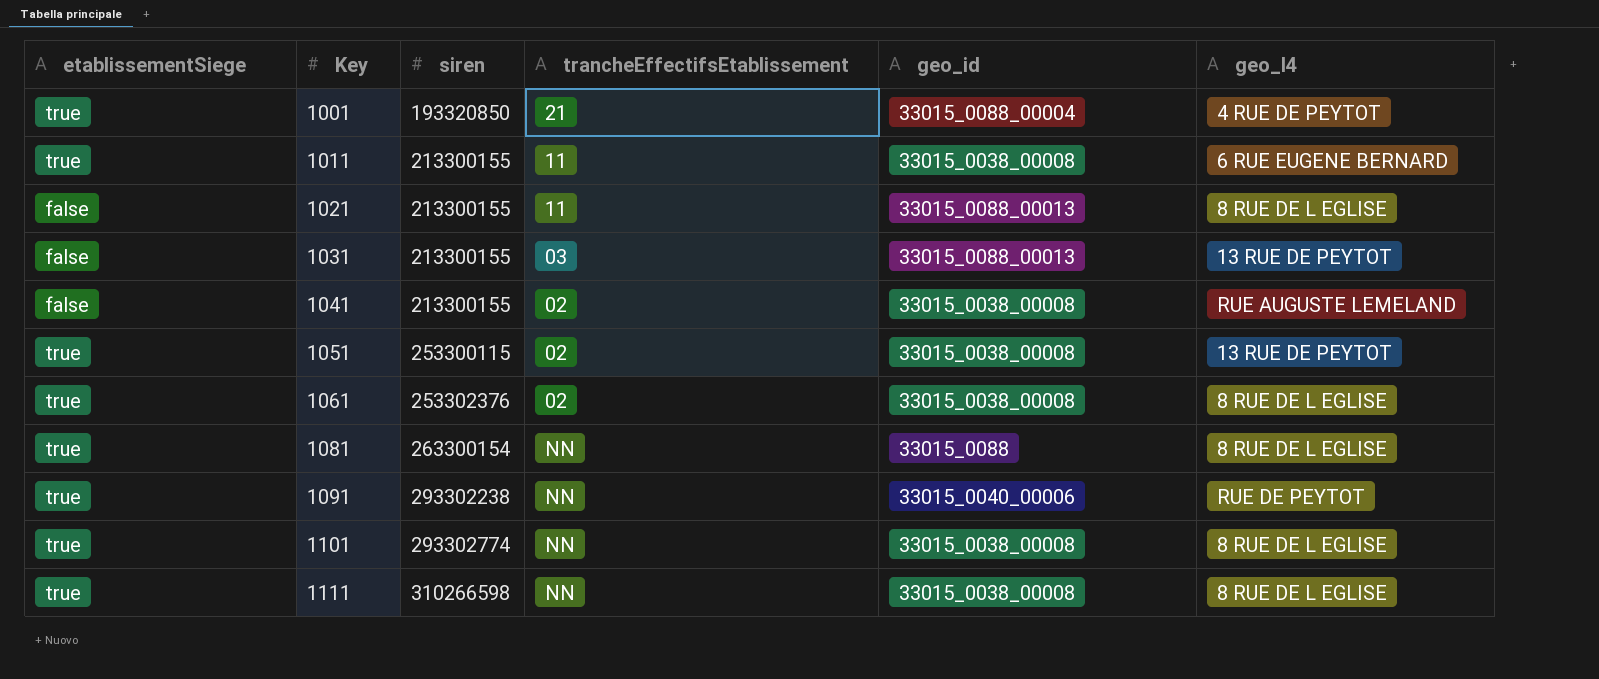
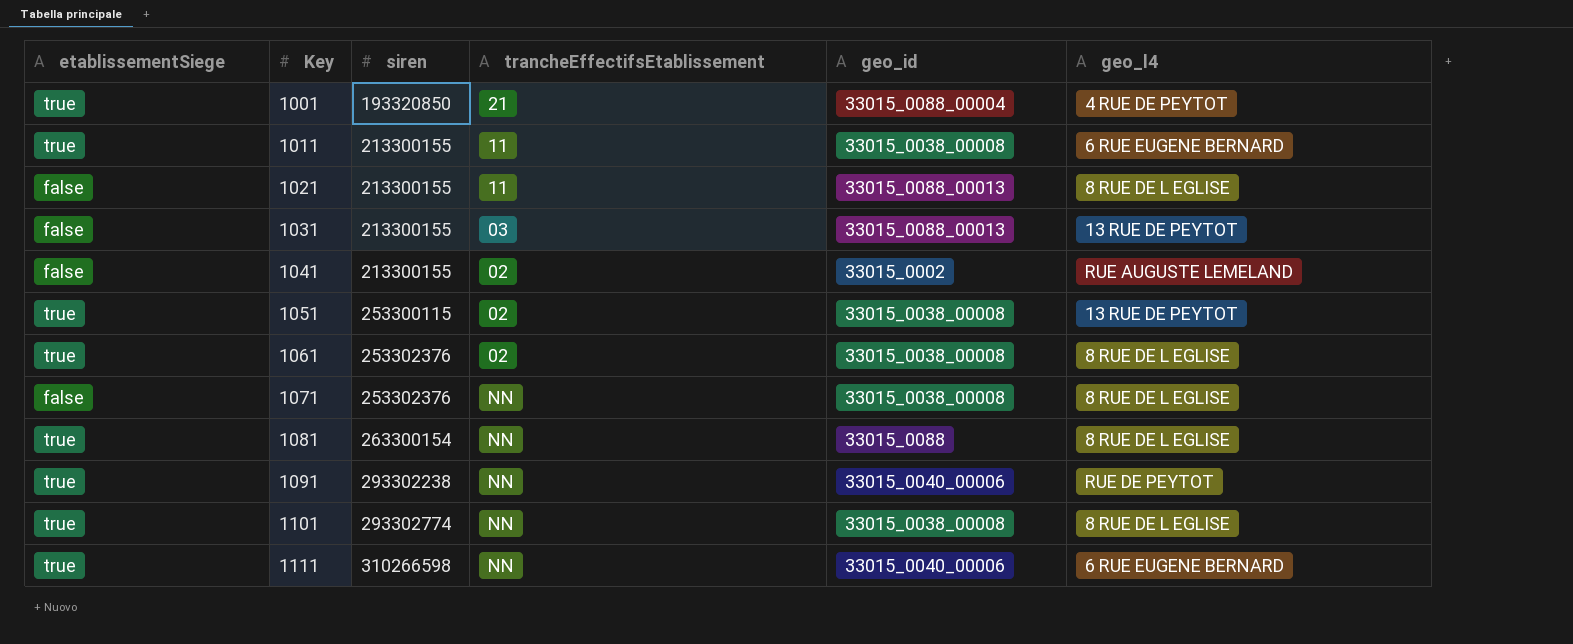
1041 | geo_id: 33015_0038_00008 -> 33015_0002
row 1071: none -> false | 253302376 | NN | 33015_0038_00008 | 8 RUE DE L EGLISE
1111 | geo_id: 33015_0038_00008 -> 33015_0040_00006
1111 | geo_l4: 8 RUE DE L EGLISE -> 6 RUE EUGENE BERNARD

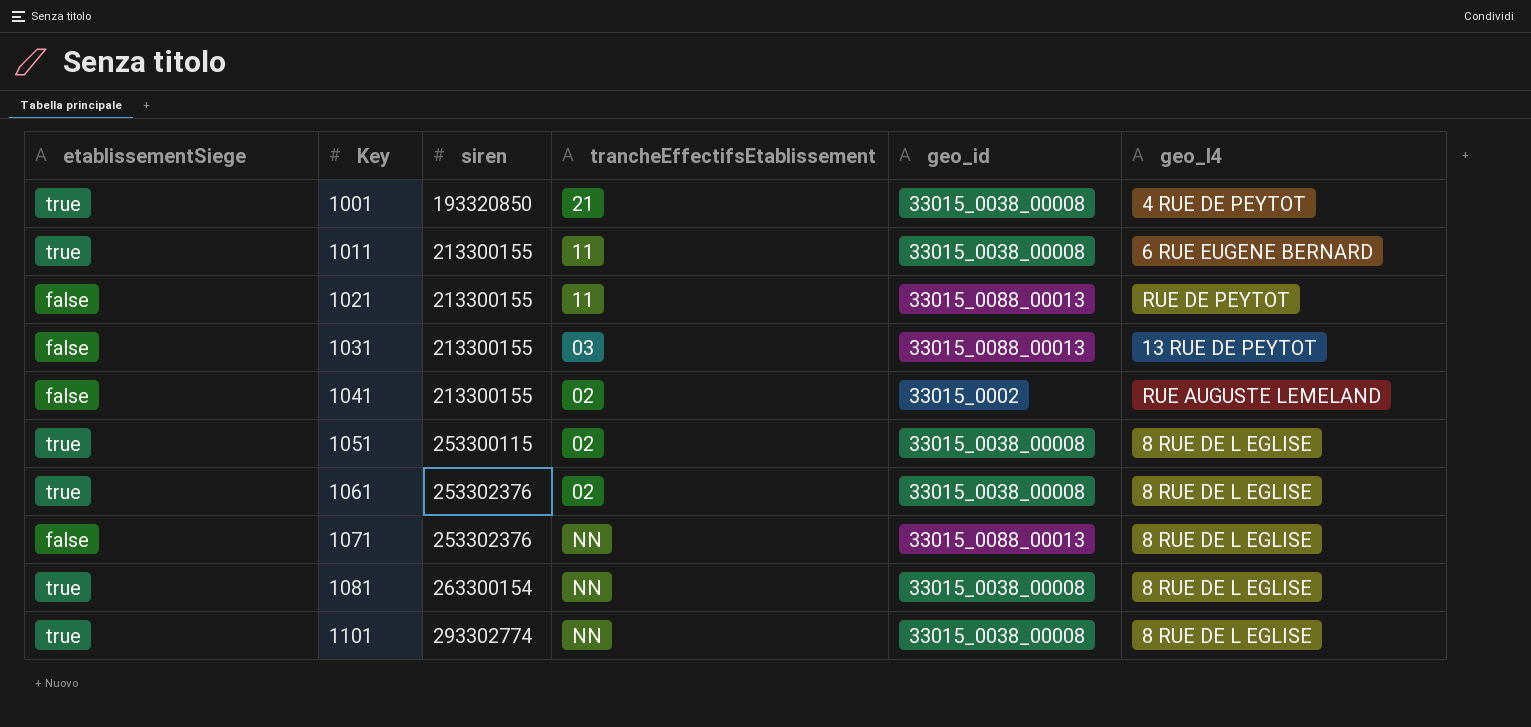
row 1091: true | 293302238 | NN | 33015_0040_00006 | RUE DE PEYTOT -> none
row 1111: true | 310266598 | NN | 33015_0040_00006 | 6 RUE EUGENE BERNARD -> none
1001 | geo_id: 33015_0088_00004 -> 33015_0038_00008
1021 | geo_l4: 8 RUE DE L EGLISE -> RUE DE PEYTOT
1051 | geo_l4: 13 RUE DE PEYTOT -> 8 RUE DE L EGLISE
1071 | geo_id: 33015_0038_00008 -> 33015_0088_00013
1081 | geo_id: 33015_0088 -> 33015_0038_00008

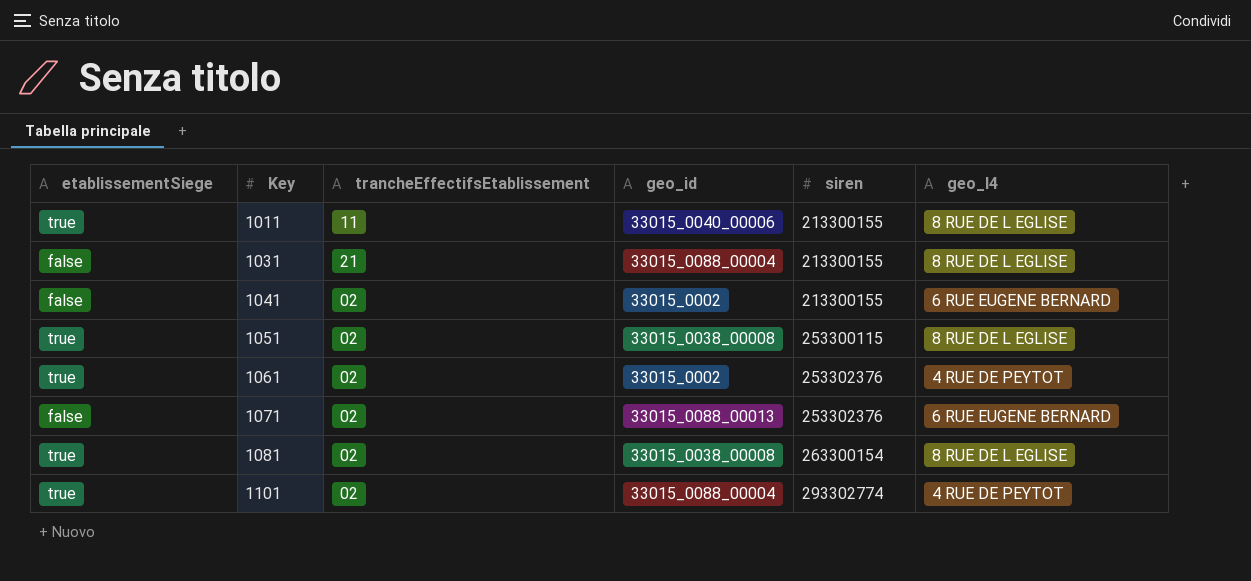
column siren | position: 3 -> 5
row 1001: true | 193320850 | 21 | 33015_0038_00008 | 4 RUE DE PEYTOT -> none
row 1021: false | 213300155 | 11 | 33015_0088_00013 | RUE DE PEYTOT -> none
1011 | geo_id: 33015_0038_00008 -> 33015_0040_00006
1011 | geo_l4: 6 RUE EUGENE BERNARD -> 8 RUE DE L EGLISE
1031 | trancheEffectifsEtablissement: 03 -> 21
1031 | geo_id: 33015_0088_00013 -> 33015_0088_00004
1031 | geo_l4: 13 RUE DE PEYTOT -> 8 RUE DE L EGLISE
1041 | geo_l4: RUE AUGUSTE LEMELAND -> 6 RUE EUGENE BERNARD
1061 | geo_id: 33015_0038_00008 -> 33015_0002
1061 | geo_l4: 8 RUE DE L EGLISE -> 4 RUE DE PEYTOT
1071 | trancheEffectifsEtablissement: NN -> 02
1071 | geo_l4: 8 RUE DE L EGLISE -> 6 RUE EUGENE BERNARD
1081 | trancheEffectifsEtablissement: NN -> 02
1101 | trancheEffectifsEtablissement: NN -> 02
1101 | geo_id: 33015_0038_00008 -> 33015_0088_00004
1101 | geo_l4: 8 RUE DE L EGLISE -> 4 RUE DE PEYTOT

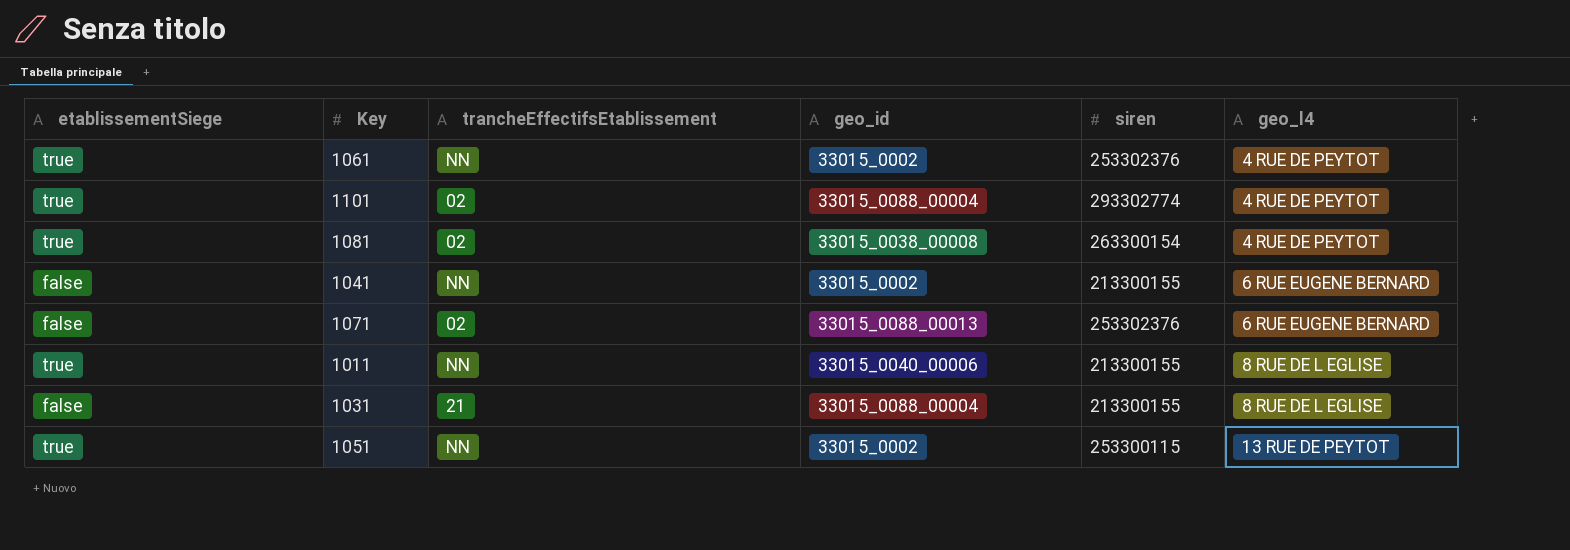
row order: Key ascending -> geo_l4 ascending
1061 | trancheEffectifsEtablissement: 02 -> NN
1081 | geo_l4: 8 RUE DE L EGLISE -> 4 RUE DE PEYTOT
1041 | trancheEffectifsEtablissement: 02 -> NN
1011 | trancheEffectifsEtablissement: 11 -> NN
1051 | trancheEffectifsEtablissement: 02 -> NN
1051 | geo_id: 33015_0038_00008 -> 33015_0002
1051 | geo_l4: 8 RUE DE L EGLISE -> 13 RUE DE PEYTOT

